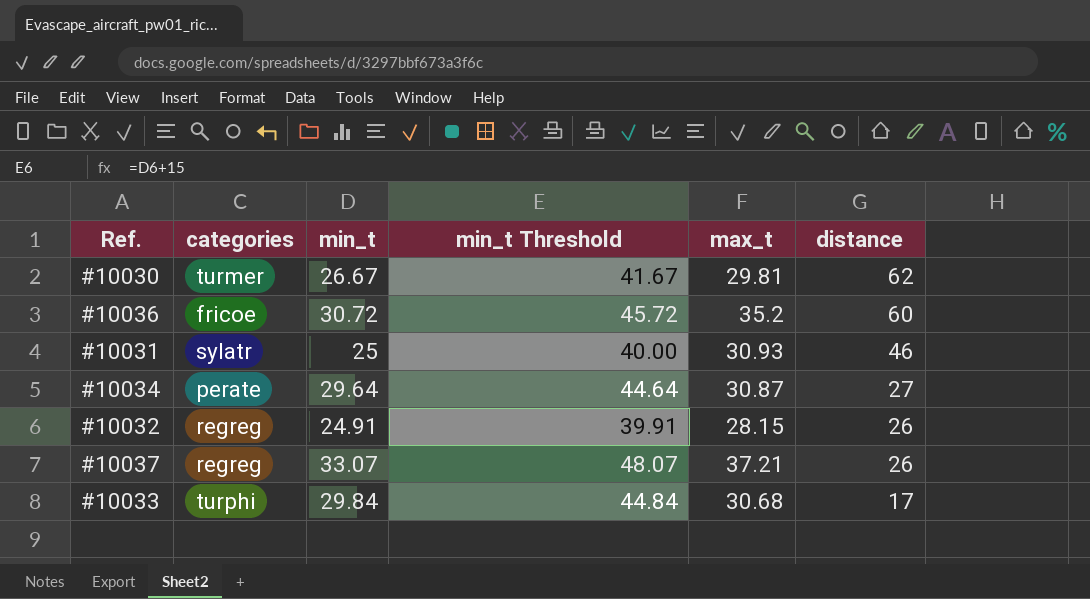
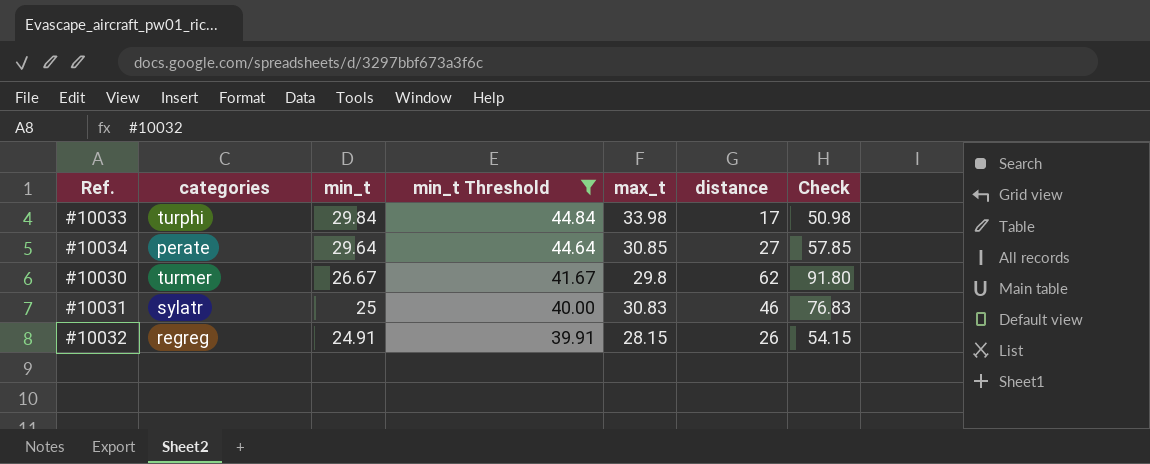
filter: none -> min_t Threshold <= 44.84
row order: distance descending -> min_t descending
column Check | formula: none -> [max_t] + [distance]
#10033 | max_t: 30.68 -> 33.98
#10034 | max_t: 30.87 -> 30.85
#10030 | max_t: 29.81 -> 29.8
#10031 | max_t: 30.93 -> 30.83

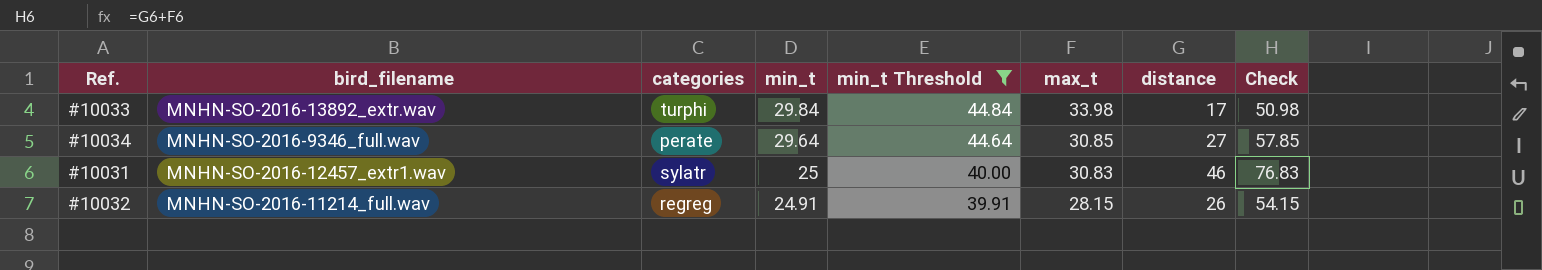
column bird_filename | position: none -> 2
row #10030: turmer | 26.67 | 41.67 | 29.8 | 62 | 91.80 -> none

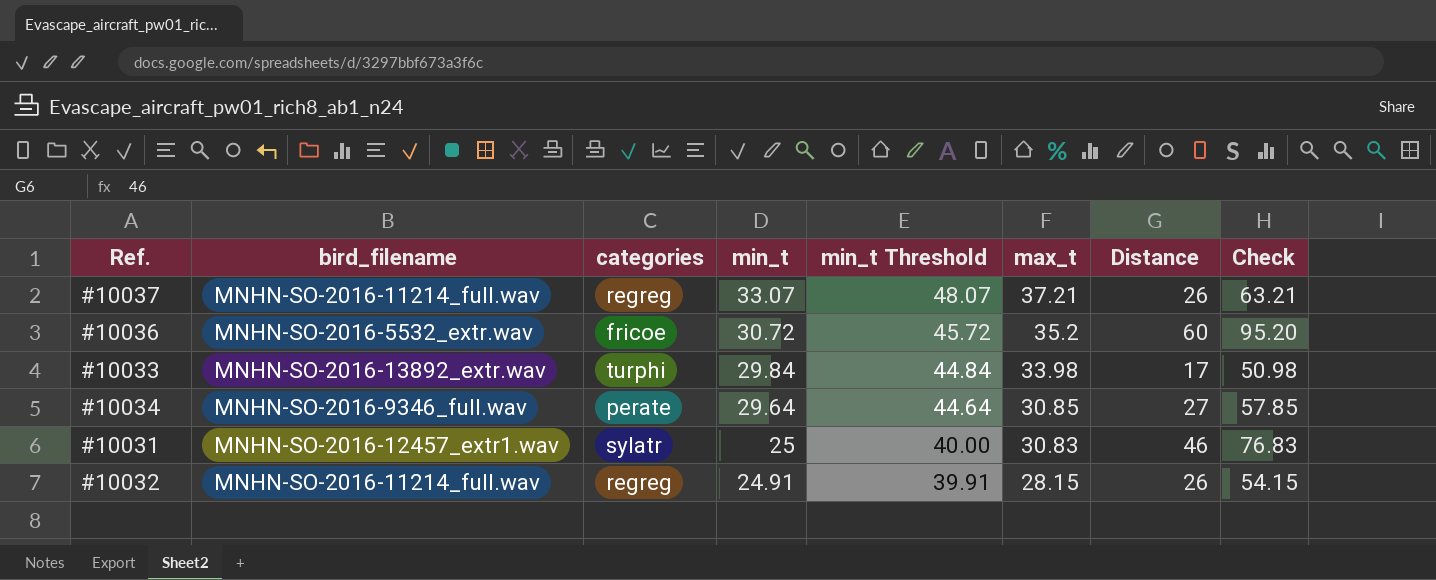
filter: min_t Threshold <= 44.84 -> none
column name: distance -> Distance

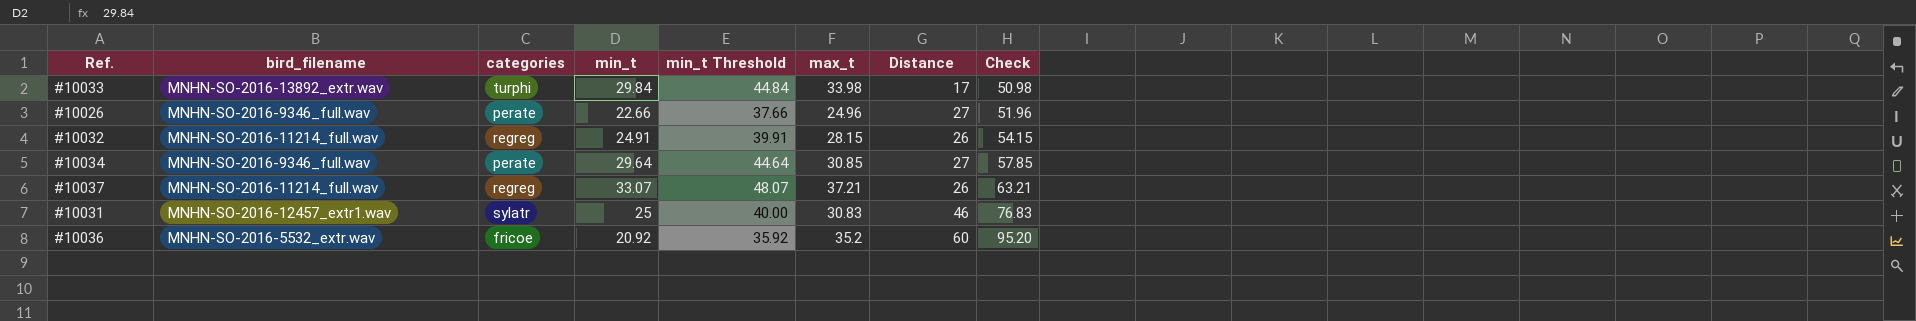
row order: min_t descending -> Check ascending
row #10026: none -> MNHN-SO-2016-9346_full.wav | perate | 22.66 | 37.66 | 24.96 | 27 | 51.96
#10036 | min_t: 30.72 -> 20.92
#10036 | min_t Threshold: 45.72 -> 35.92

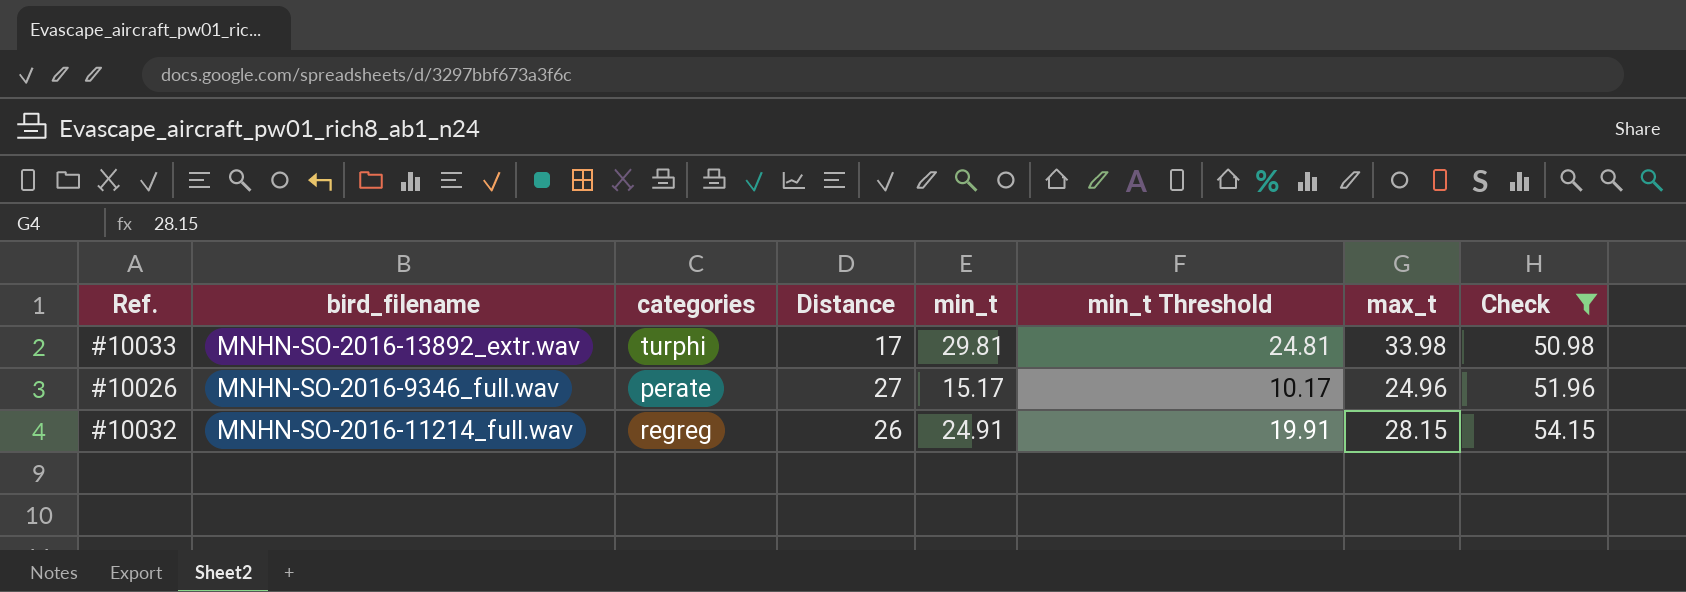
filter: none -> Check <= 54.15
column Distance | position: 7 -> 4
column min_t Threshold | formula: [min_t] + 15 -> [min_t] - 5
#10033 | min_t: 29.84 -> 29.81
#10026 | min_t: 22.66 -> 15.17

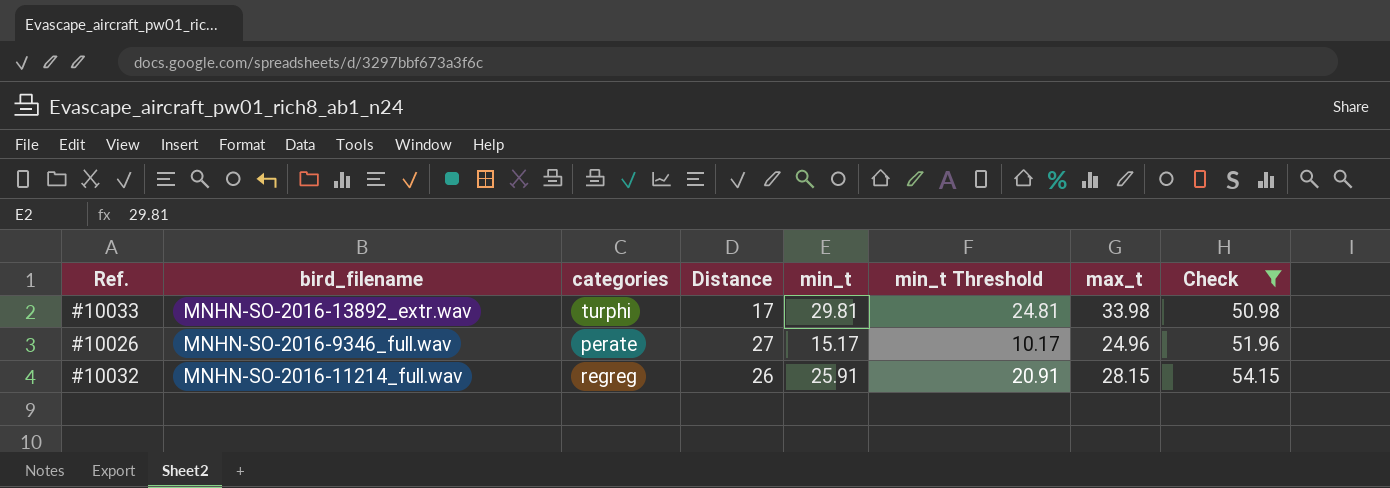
#10032 | min_t: 24.91 -> 25.91
#10032 | min_t Threshold: 19.91 -> 20.91

